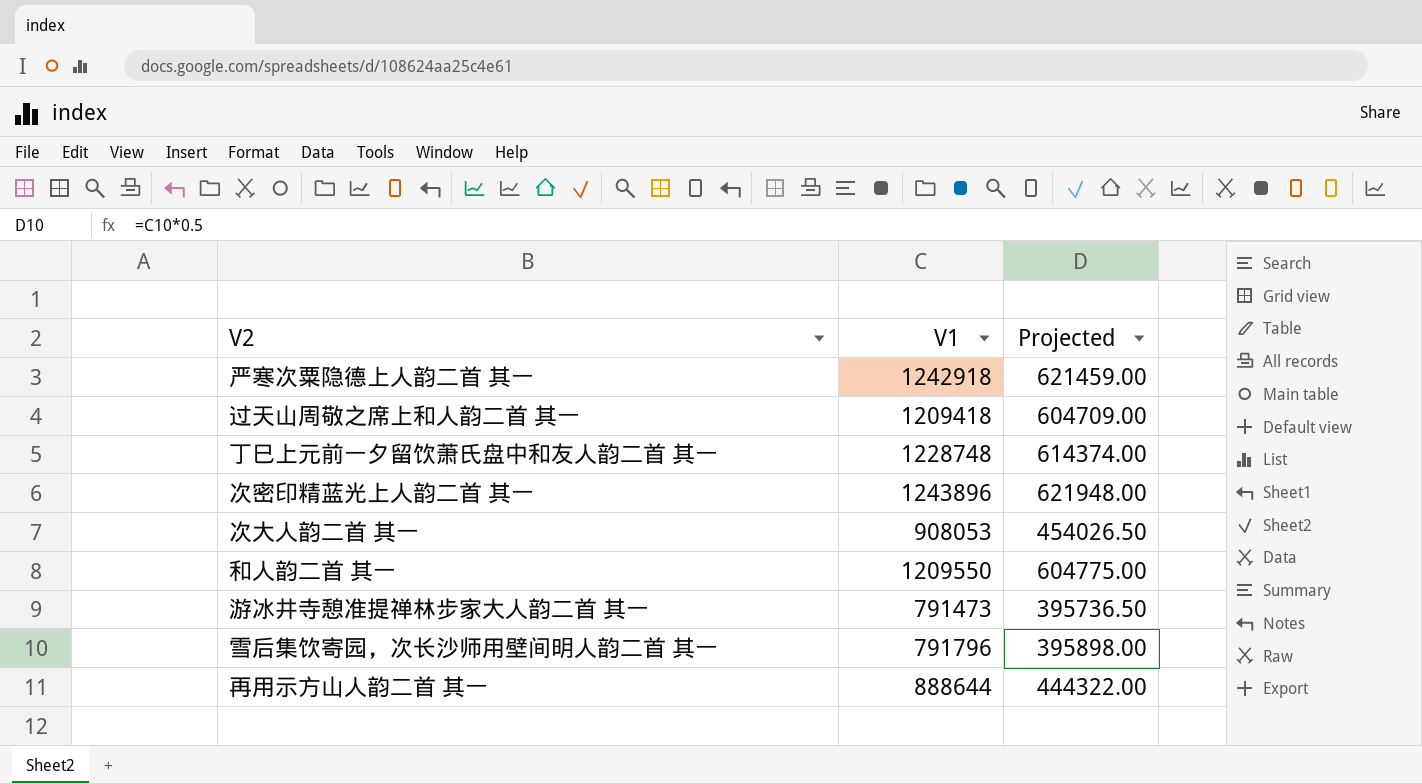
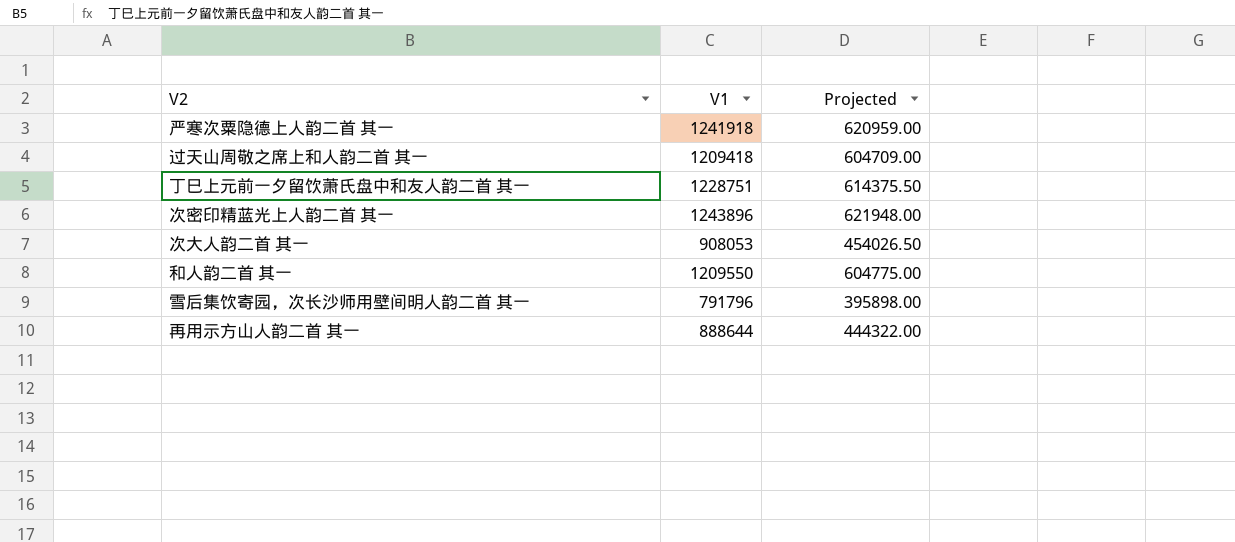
row 游冰井寺憩准提禅林步家大人韵二首 其一: 791473 | 395736.50 -> none
严寒次粟隐德上人韵二首 其一 | V1: 1242918 -> 1241918
严寒次粟隐德上人韵二首 其一 | Projected: 621459.00 -> 620959.00
丁巳上元前一夕留饮萧氏盘中和友人韵二首 其一 | V1: 1228748 -> 1228751
丁巳上元前一夕留饮萧氏盘中和友人韵二首 其一 | Projected: 614374.00 -> 614375.50

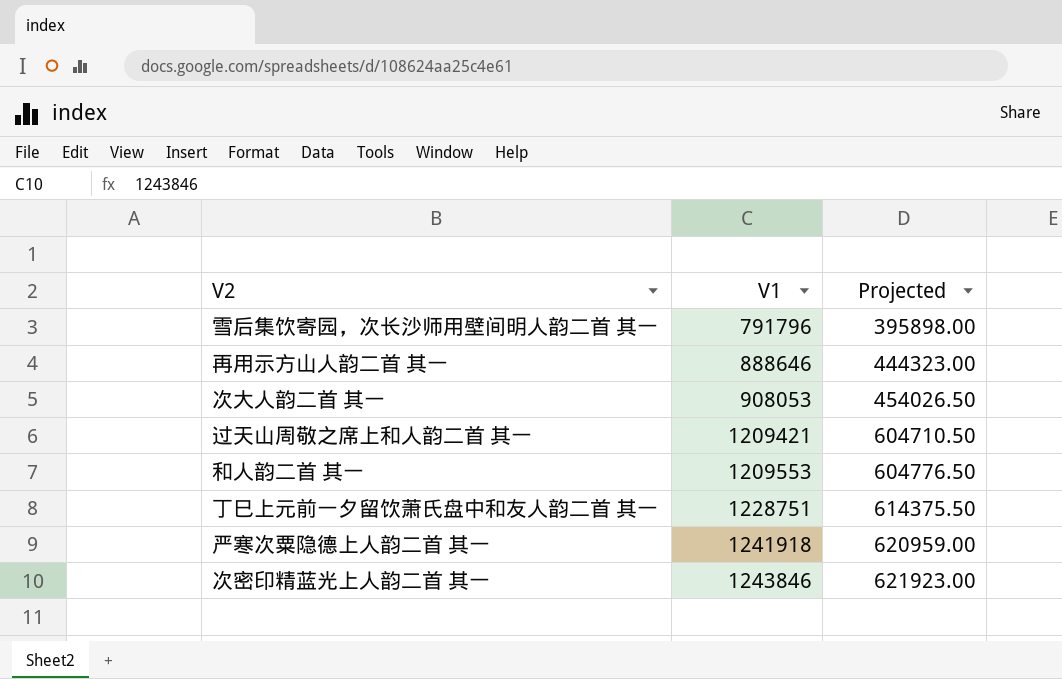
row order: none -> V1 ascending
再用示方山人韵二首 其一 | V1: 888644 -> 888646
再用示方山人韵二首 其一 | Projected: 444322.00 -> 444323.00
过天山周敬之席上和人韵二首 其一 | V1: 1209418 -> 1209421
过天山周敬之席上和人韵二首 其一 | Projected: 604709.00 -> 604710.50
和人韵二首 其一 | V1: 1209550 -> 1209553
和人韵二首 其一 | Projected: 604775.00 -> 604776.50
次密印精蓝光上人韵二首 其一 | V1: 1243896 -> 1243846
次密印精蓝光上人韵二首 其一 | Projected: 621948.00 -> 621923.00

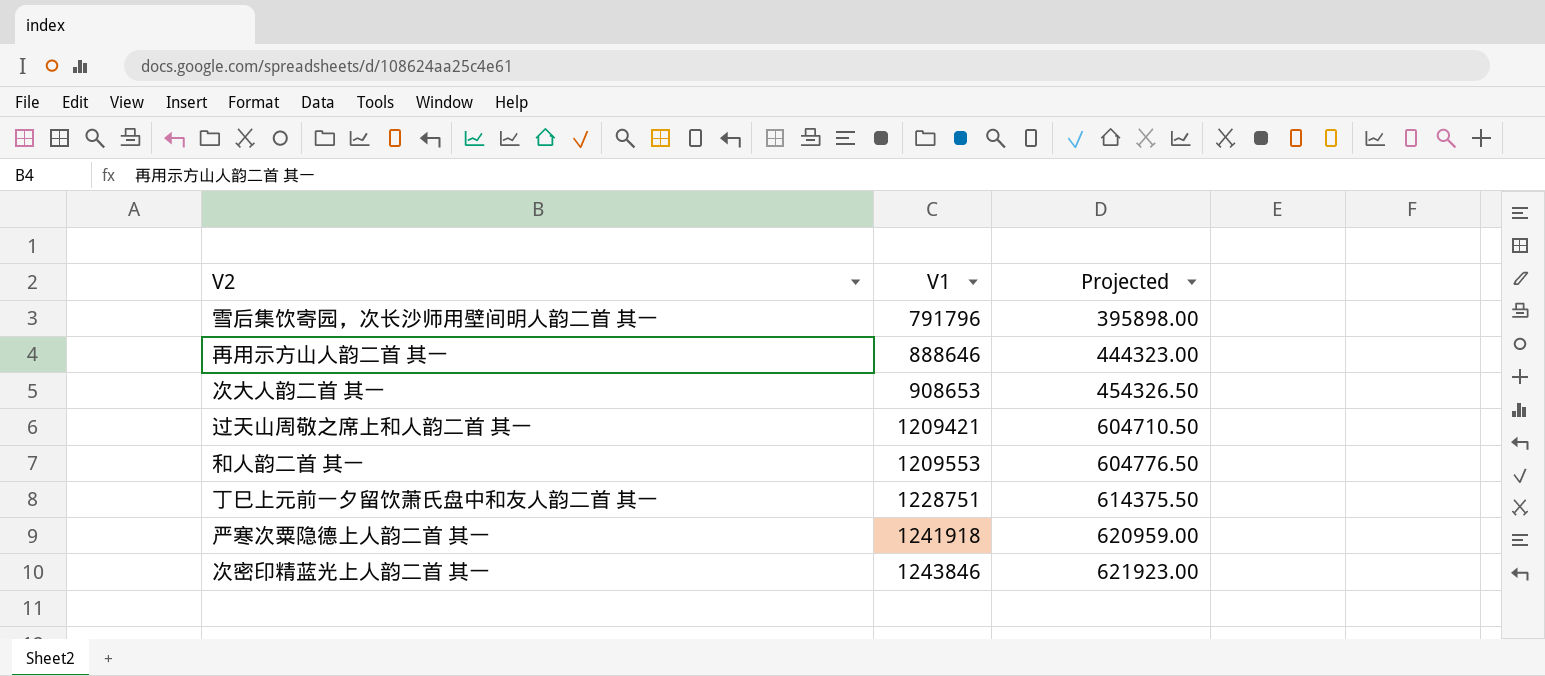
次大人韵二首 其一 | V1: 908053 -> 908653
次大人韵二首 其一 | Projected: 454026.50 -> 454326.50

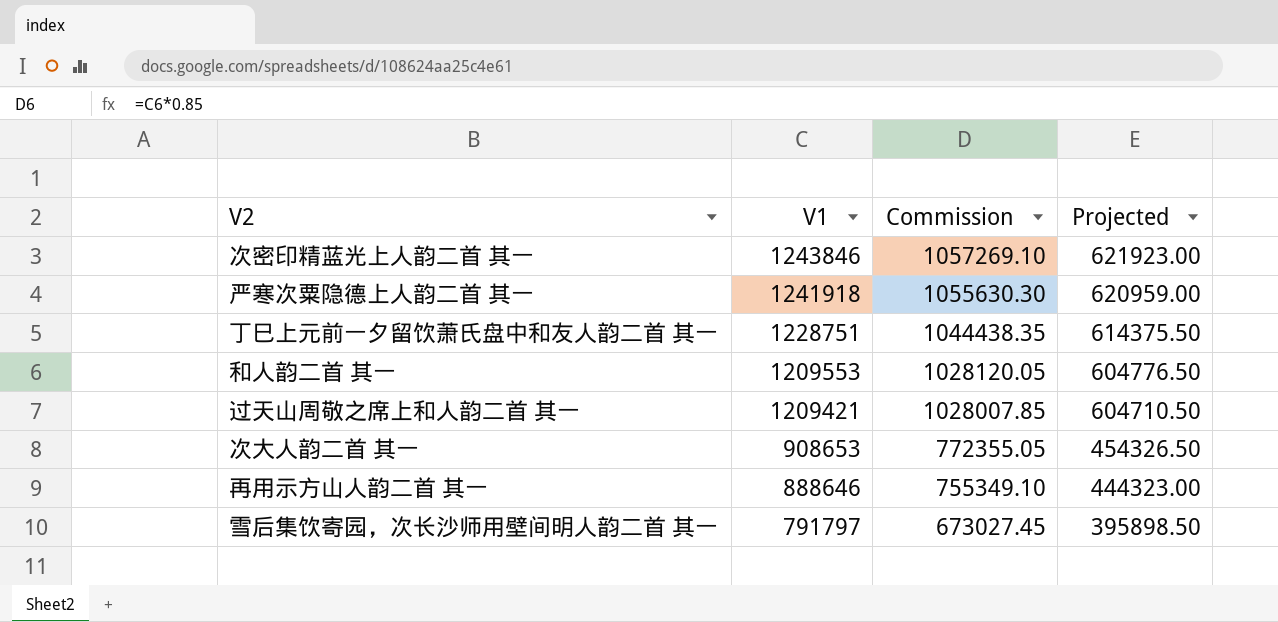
row order: V1 ascending -> V1 descending
column Commission | formula: none -> [V1] * 0.85
雪后集饮寄园，次长沙师用壁间明人韵二首 其一 | V1: 791796 -> 791797
雪后集饮寄园，次长沙师用壁间明人韵二首 其一 | Projected: 395898.00 -> 395898.50

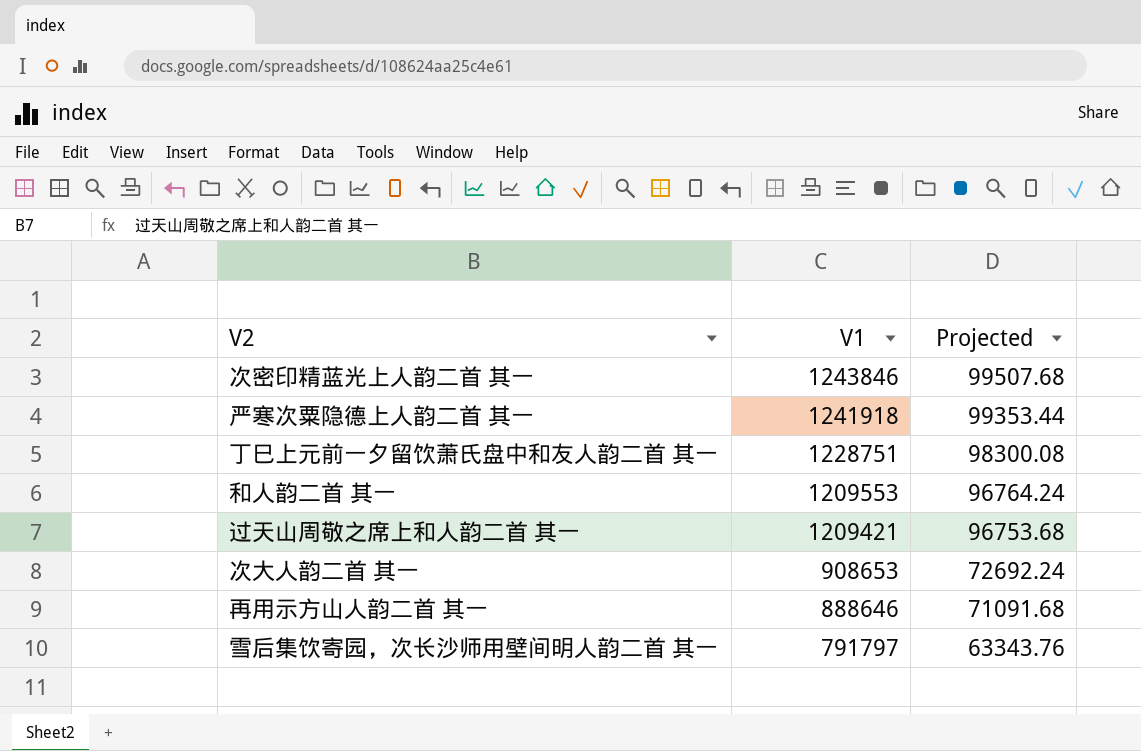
column Commission | formula: [V1] * 0.85 -> none
column Projected | formula: [V1] * 0.5 -> [V1] * 0.08

